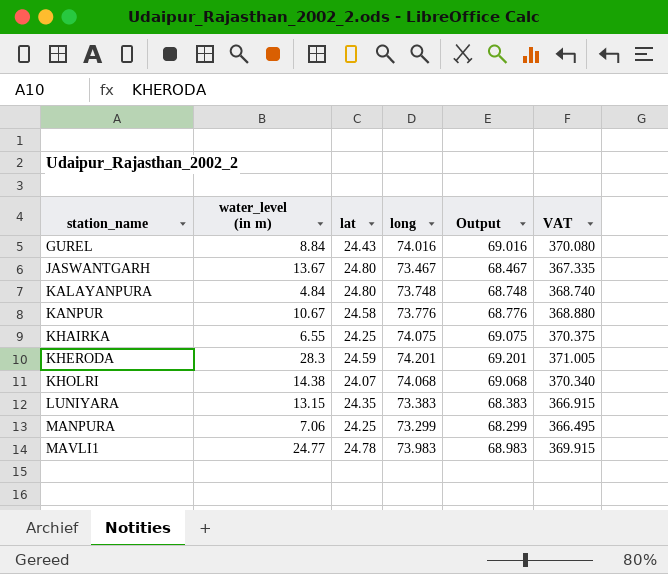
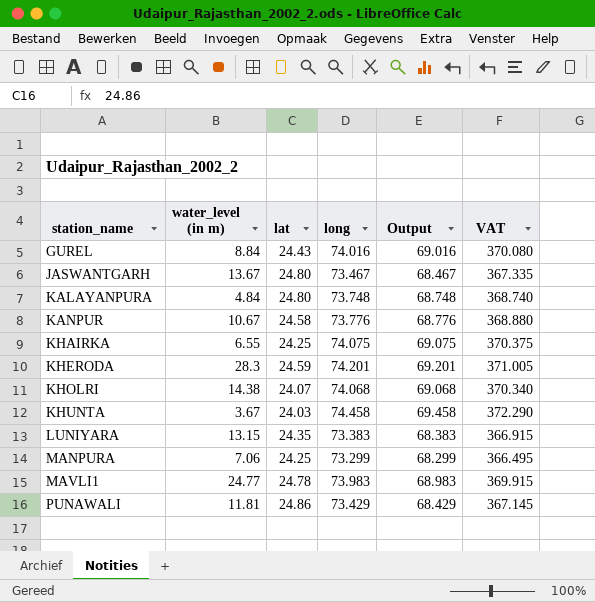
row KHUNTA: none -> 3.67 | 24.03 | 74.458 | 69.458 | 372.290
row PUNAWALI: none -> 11.81 | 24.86 | 73.429 | 68.429 | 367.145

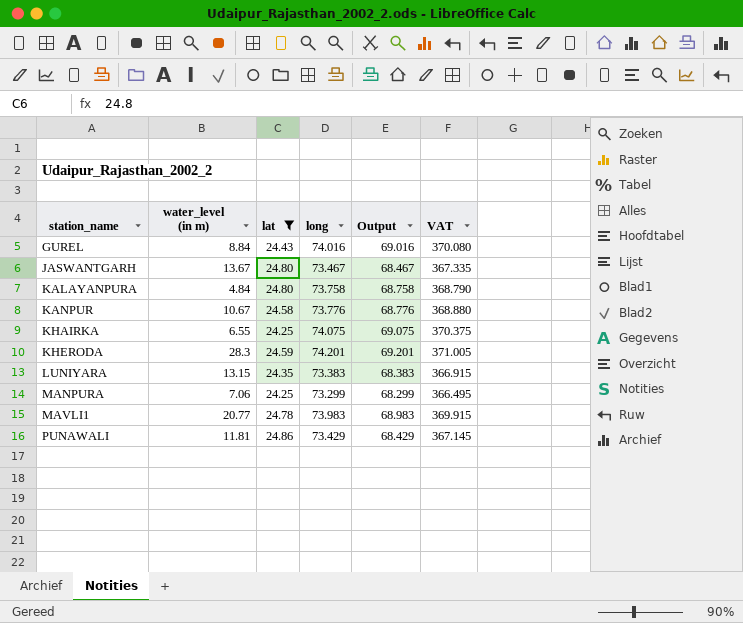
filter: none -> lat >= 24.25
KALAYANPURA | long: 73.748 -> 73.758
KALAYANPURA | Output: 68.748 -> 68.758
KALAYANPURA | VAT: 368.740 -> 368.790
MAVLI1 | water_level (in m): 24.77 -> 20.77

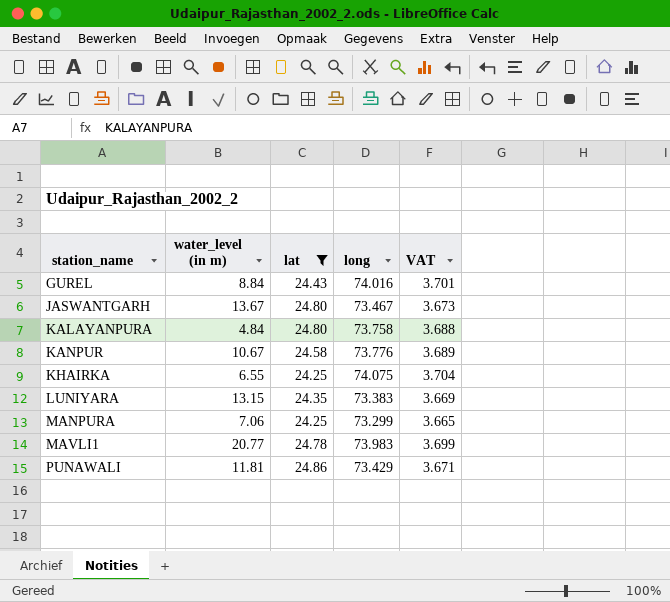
column Output | formula: [long] - 5 -> none
column VAT | formula: [long] * 5 -> [long] * 0.05
row KHERODA: 28.3 | 24.59 | 74.201 | 69.201 | 371.005 -> none

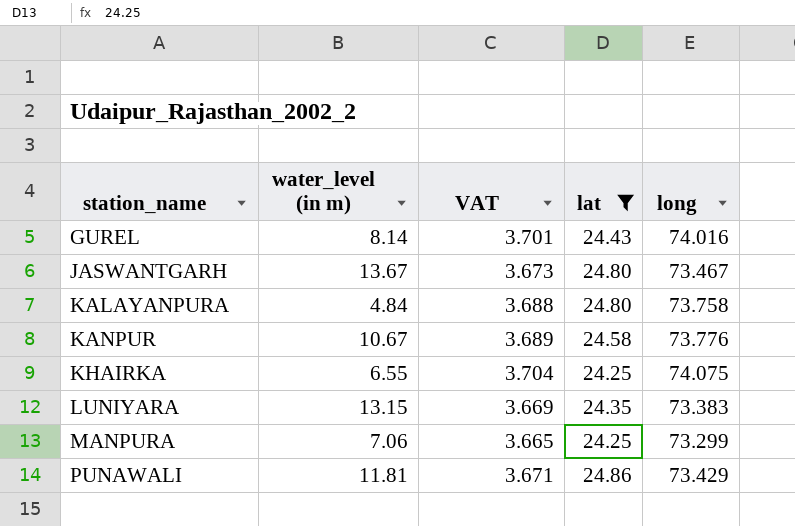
column VAT | position: 5 -> 3
row MAVLI1: 20.77 | 24.78 | 73.983 | 3.699 -> none
GUREL | water_level (in m): 8.84 -> 8.14

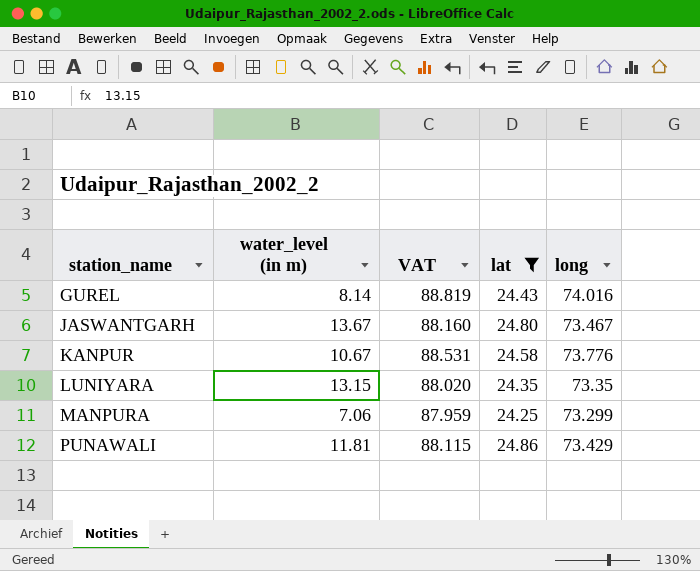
column VAT | formula: [long] * 0.05 -> [long] * 1.2
row KALAYANPURA: 4.84 | 3.688 | 24.80 | 73.758 -> none
row KHAIRKA: 6.55 | 3.704 | 24.25 | 74.075 -> none
LUNIYARA | long: 73.383 -> 73.35

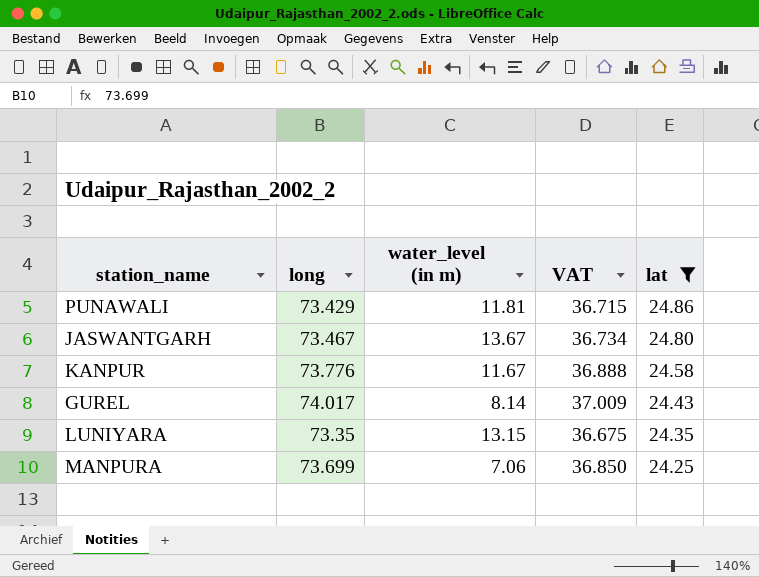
row order: station_name ascending -> lat descending
column long | position: 5 -> 2
column VAT | formula: [long] * 1.2 -> [long] * 0.5
KANPUR | water_level (in m): 10.67 -> 11.67
GUREL | long: 74.016 -> 74.017
MANPURA | long: 73.299 -> 73.699

